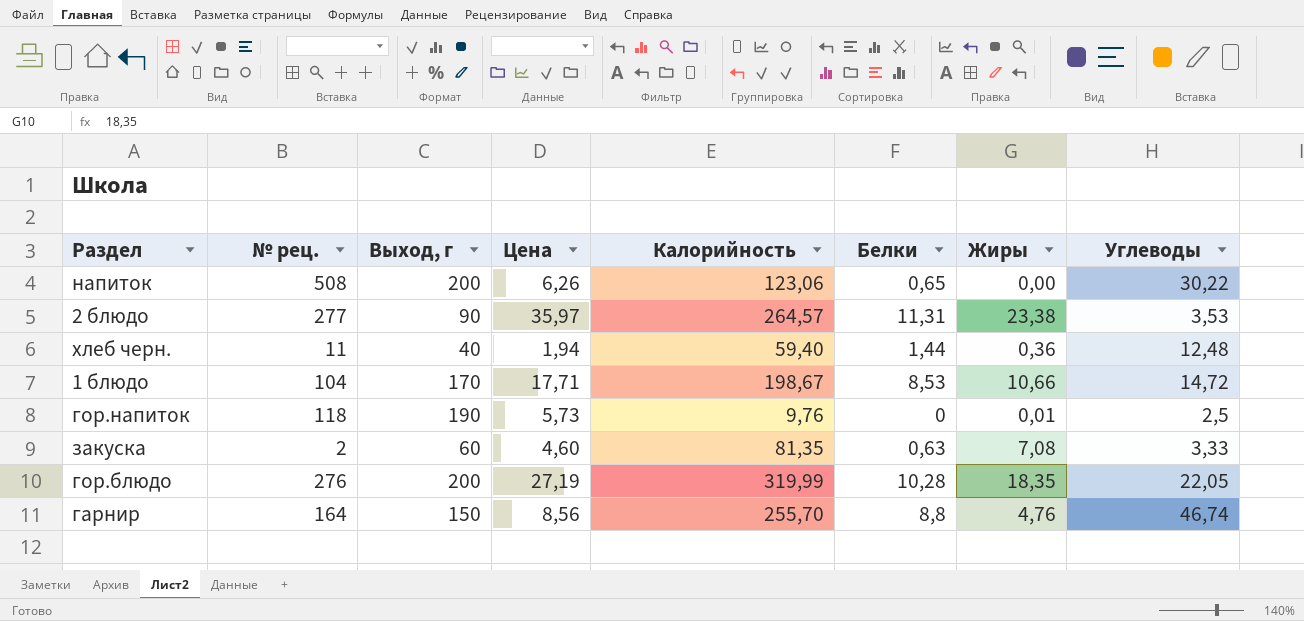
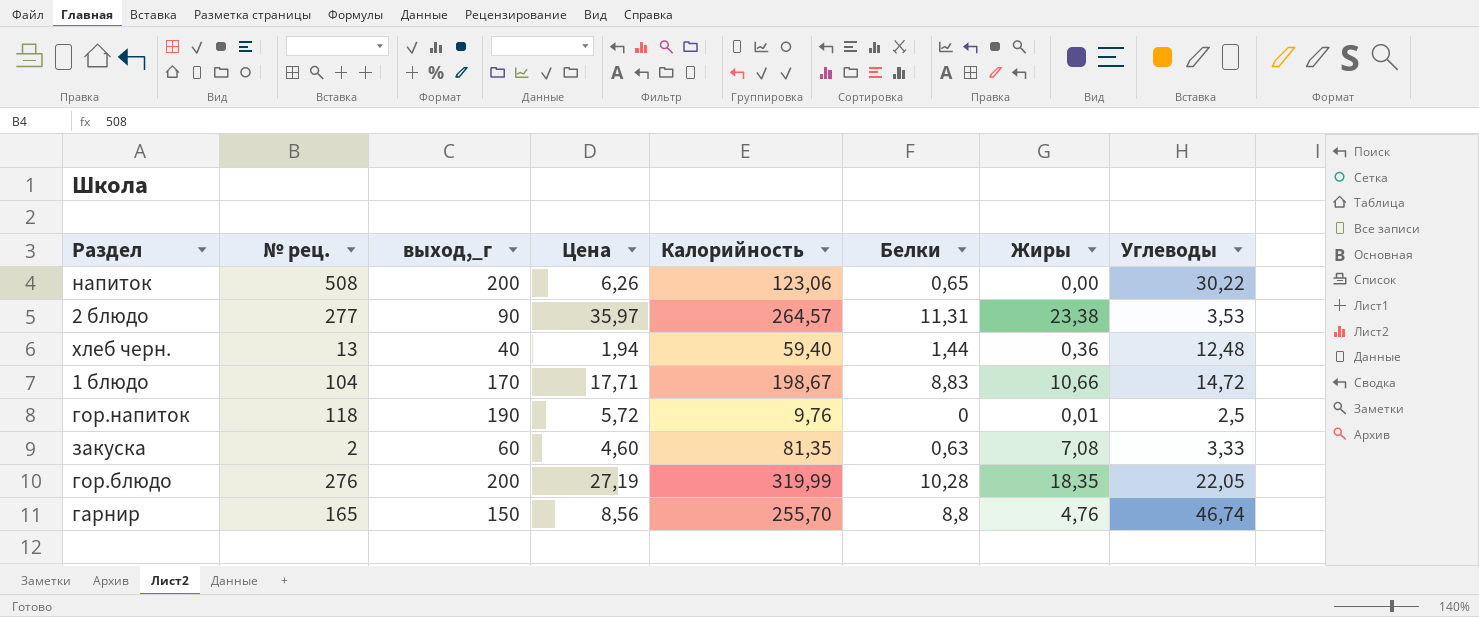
column name: Выход, г -> выход,_г
хлеб черн. | № рец.: 11 -> 13
1 блюдо | Белки: 8,53 -> 8,83
гор.напиток | Цена: 5,73 -> 5,72
гарнир | № рец.: 164 -> 165

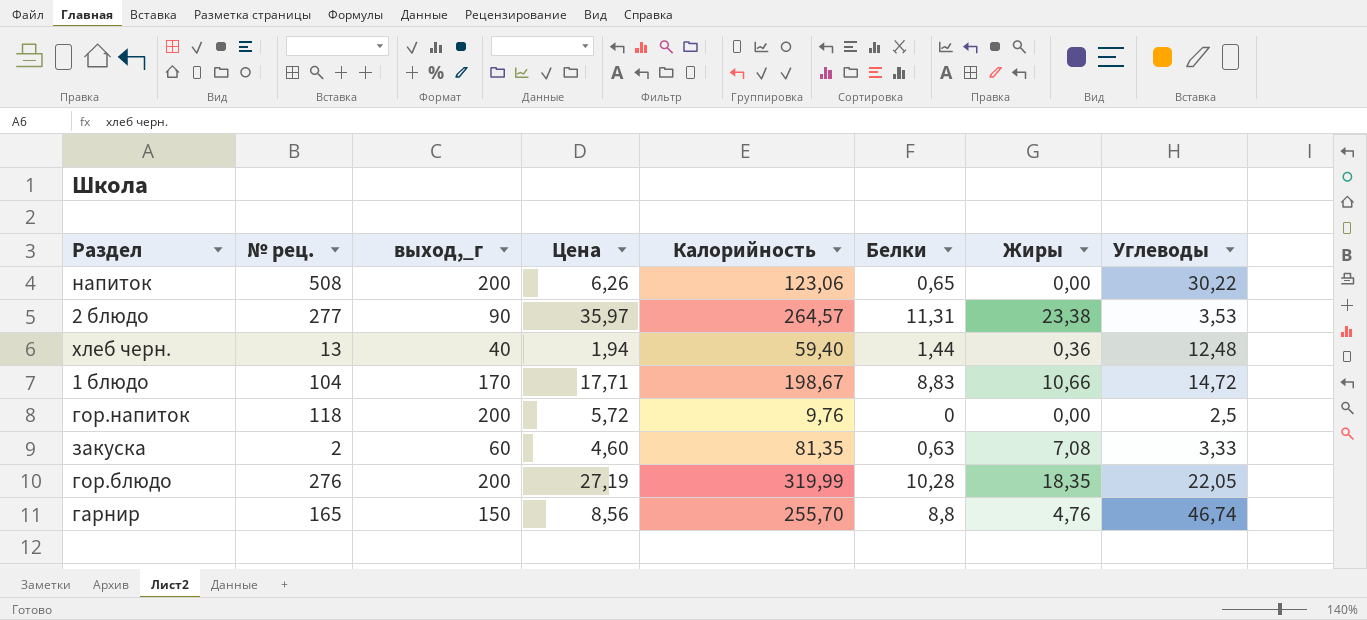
гор.напиток | выход,_г: 190 -> 200
гор.напиток | Жиры: 0,01 -> 0,00

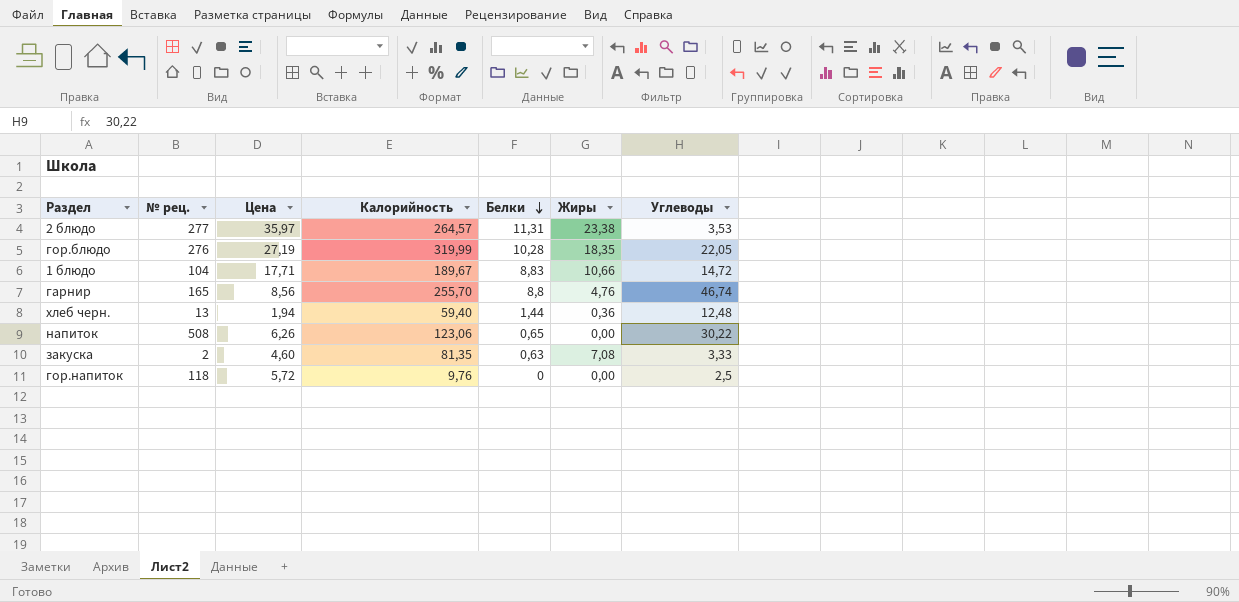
row order: none -> Белки descending
column выход,_г | position: 3 -> none
1 блюдо | Калорийность: 198,67 -> 189,67

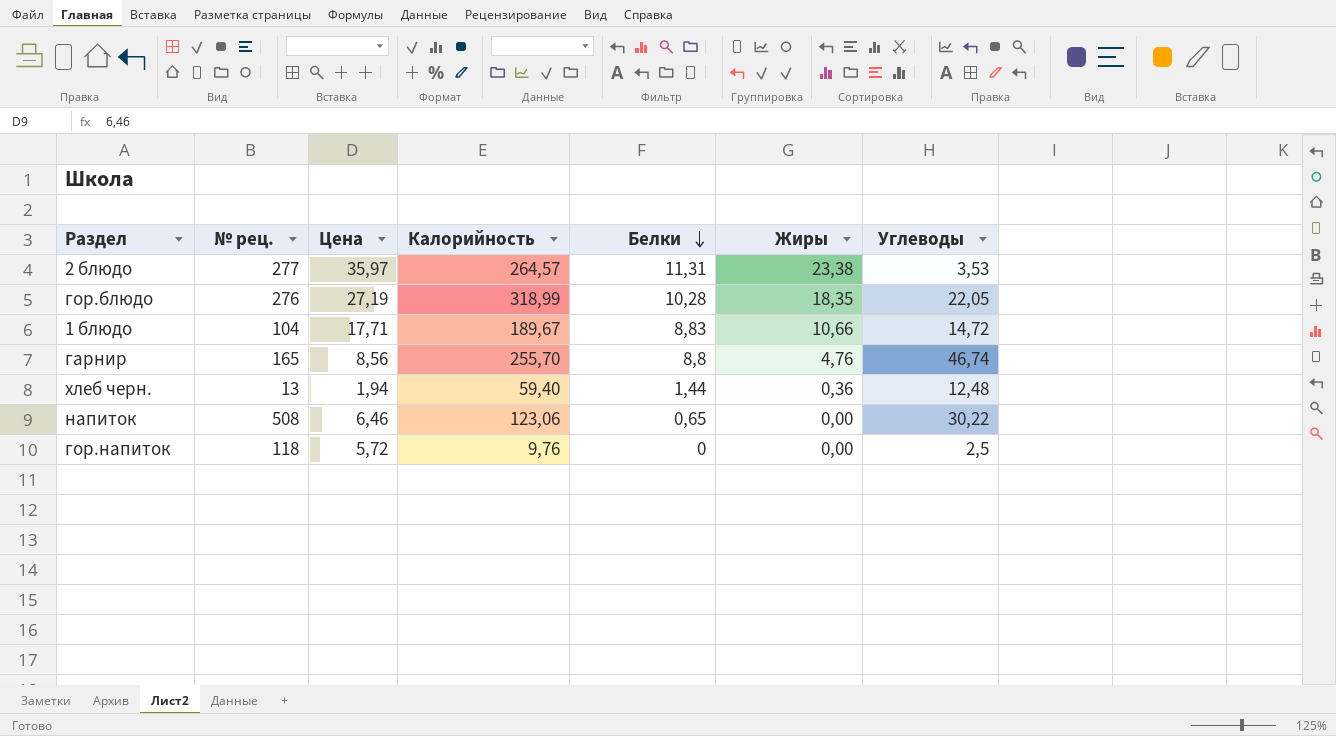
row закуска: 2 | 4,60 | 81,35 | 0,63 | 7,08 | 3,33 -> none
гор.блюдо | Калорийность: 319,99 -> 318,99
напиток | Цена: 6,26 -> 6,46

